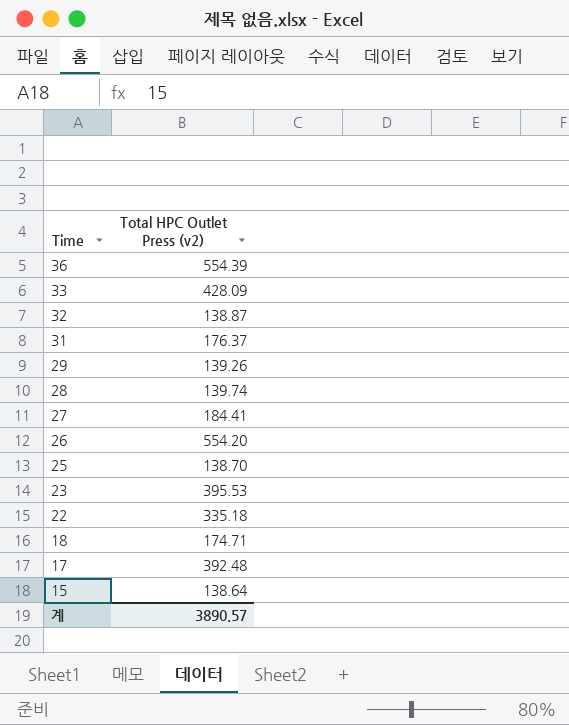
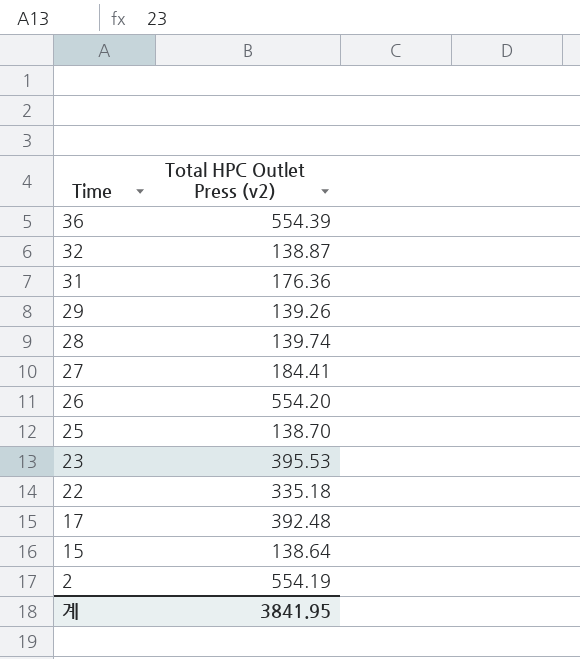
row 33: 428.09 -> none
row 18: 174.71 -> none
31 | Total HPC Outlet Press (v2): 176.37 -> 176.36
row 2: none -> 554.19
계 | Total HPC Outlet Press (v2): 3890.57 -> 3841.95

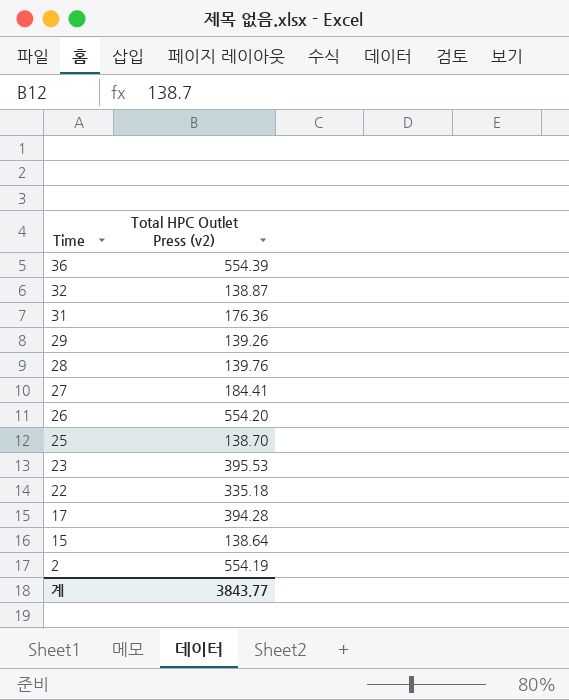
28 | Total HPC Outlet Press (v2): 139.74 -> 139.76
17 | Total HPC Outlet Press (v2): 392.48 -> 394.28
계 | Total HPC Outlet Press (v2): 3841.95 -> 3843.77

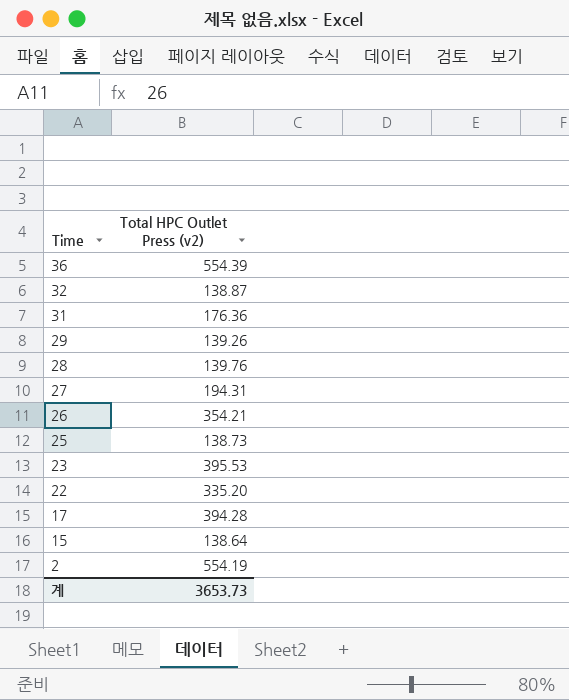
27 | Total HPC Outlet Press (v2): 184.41 -> 194.31
26 | Total HPC Outlet Press (v2): 554.20 -> 354.21
25 | Total HPC Outlet Press (v2): 138.70 -> 138.73
22 | Total HPC Outlet Press (v2): 335.18 -> 335.20
계 | Total HPC Outlet Press (v2): 3843.77 -> 3653.73

